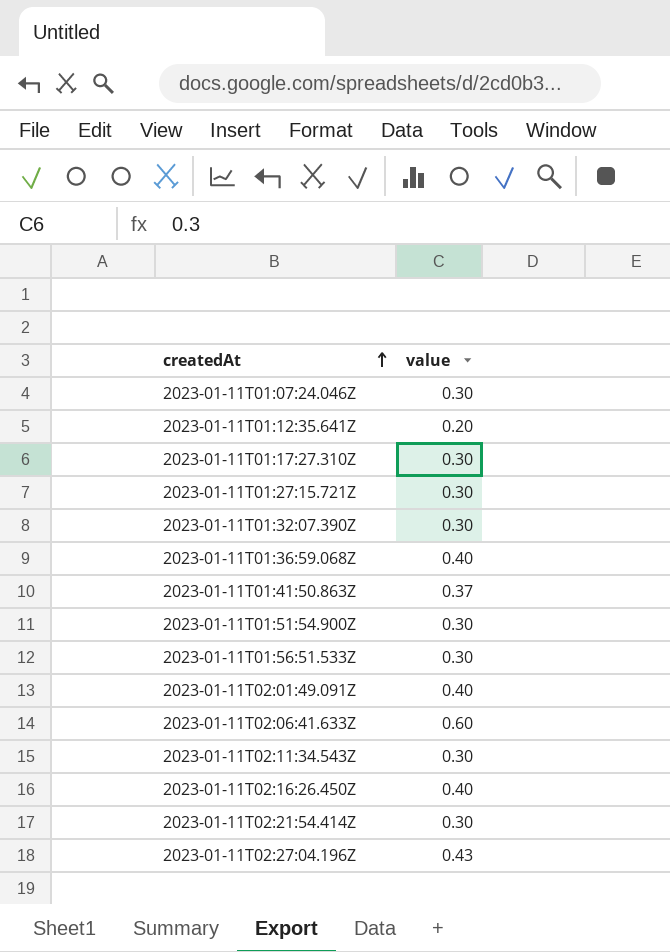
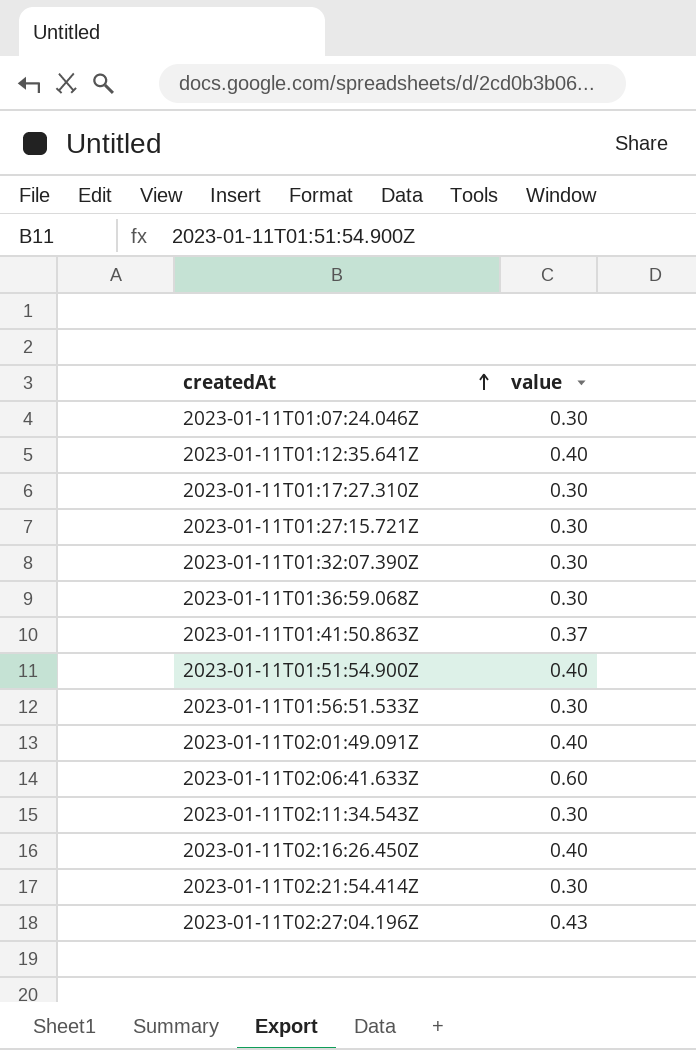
2023-01-11T01:12:35.641Z | value: 0.20 -> 0.40
2023-01-11T01:36:59.068Z | value: 0.40 -> 0.30
2023-01-11T01:51:54.900Z | value: 0.30 -> 0.40

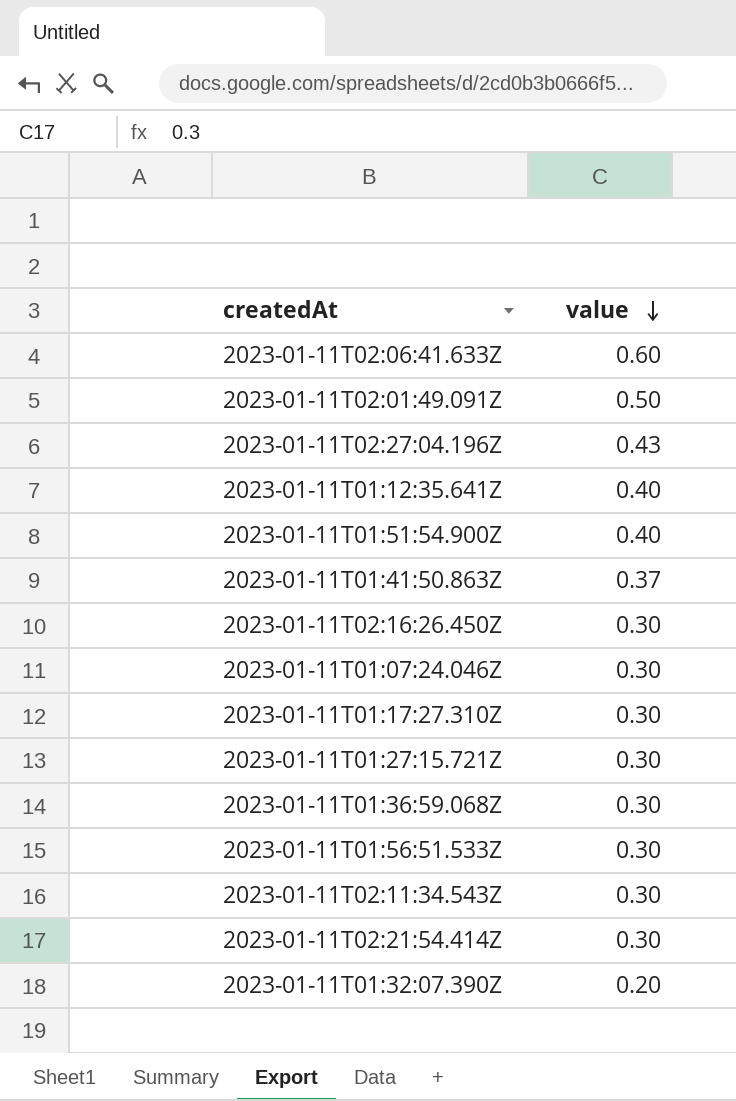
row order: createdAt ascending -> value descending
2023-01-11T02:01:49.091Z | value: 0.40 -> 0.50
2023-01-11T02:16:26.450Z | value: 0.40 -> 0.30
2023-01-11T01:32:07.390Z | value: 0.30 -> 0.20

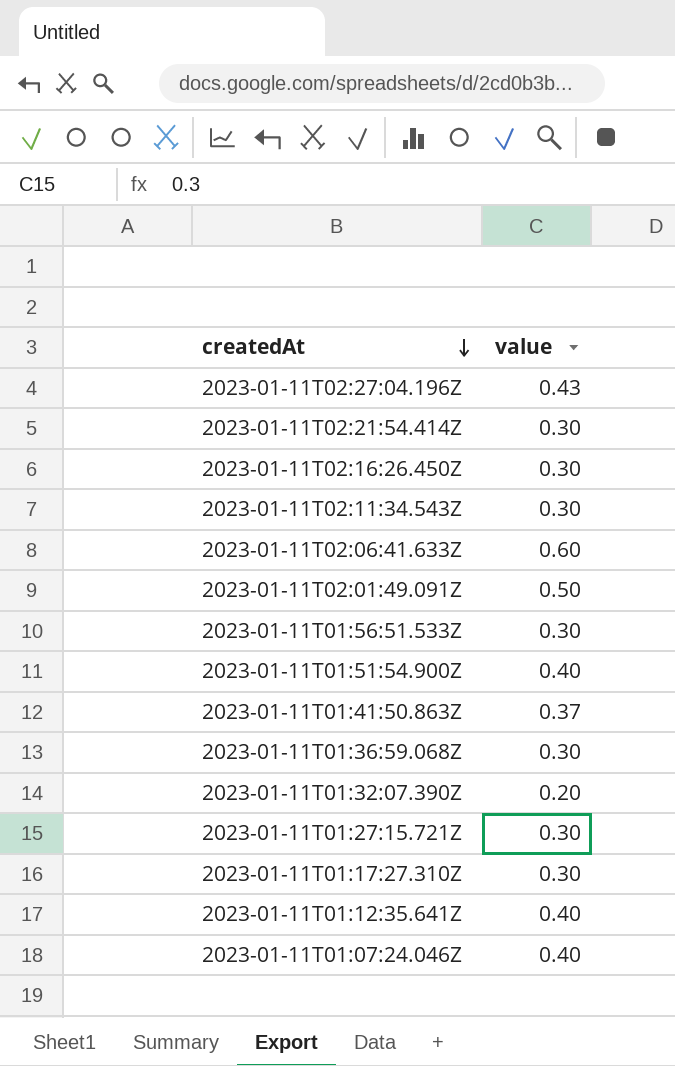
row order: value descending -> createdAt descending
2023-01-11T01:07:24.046Z | value: 0.30 -> 0.40

